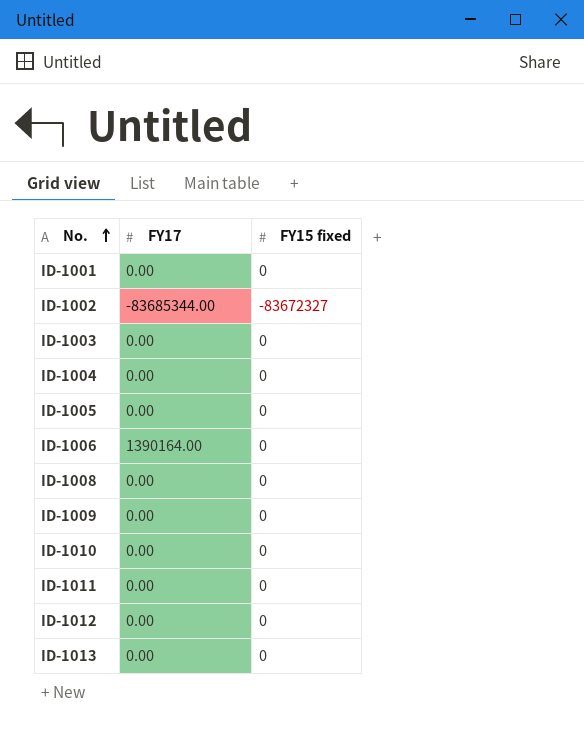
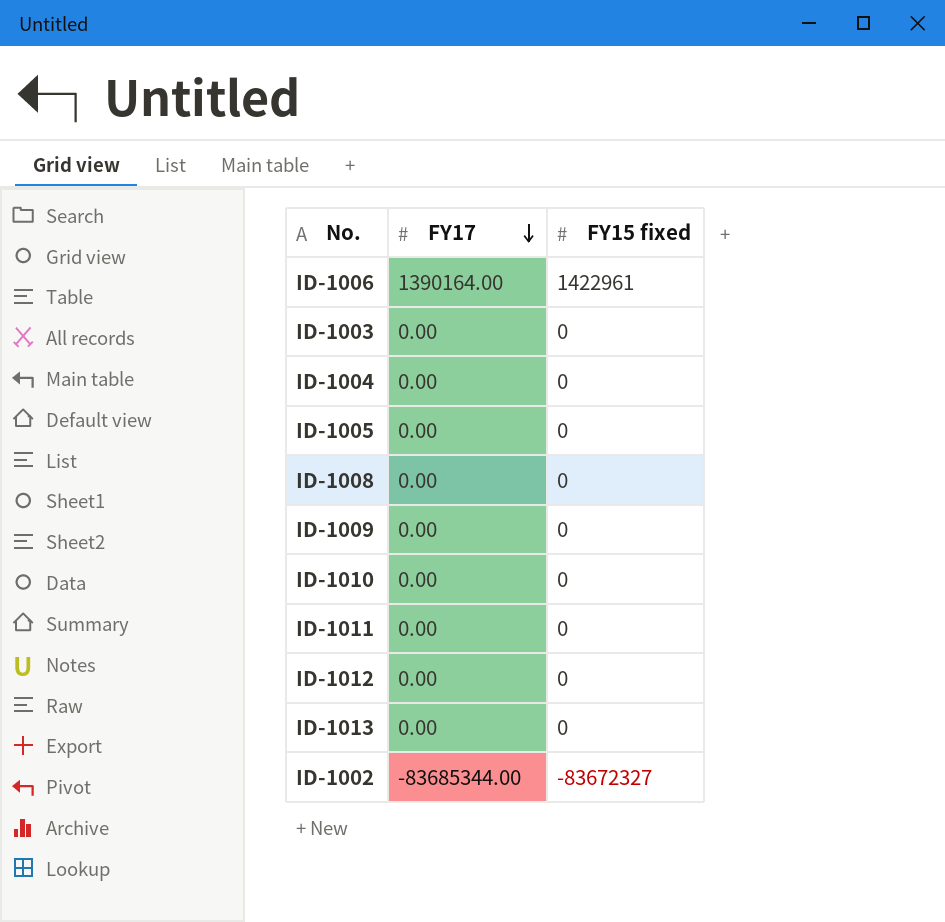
row order: No. ascending -> FY17 descending
row ID-1001: 0.00 | 0 -> none
ID-1006 | FY15 fixed: 0 -> 1422961

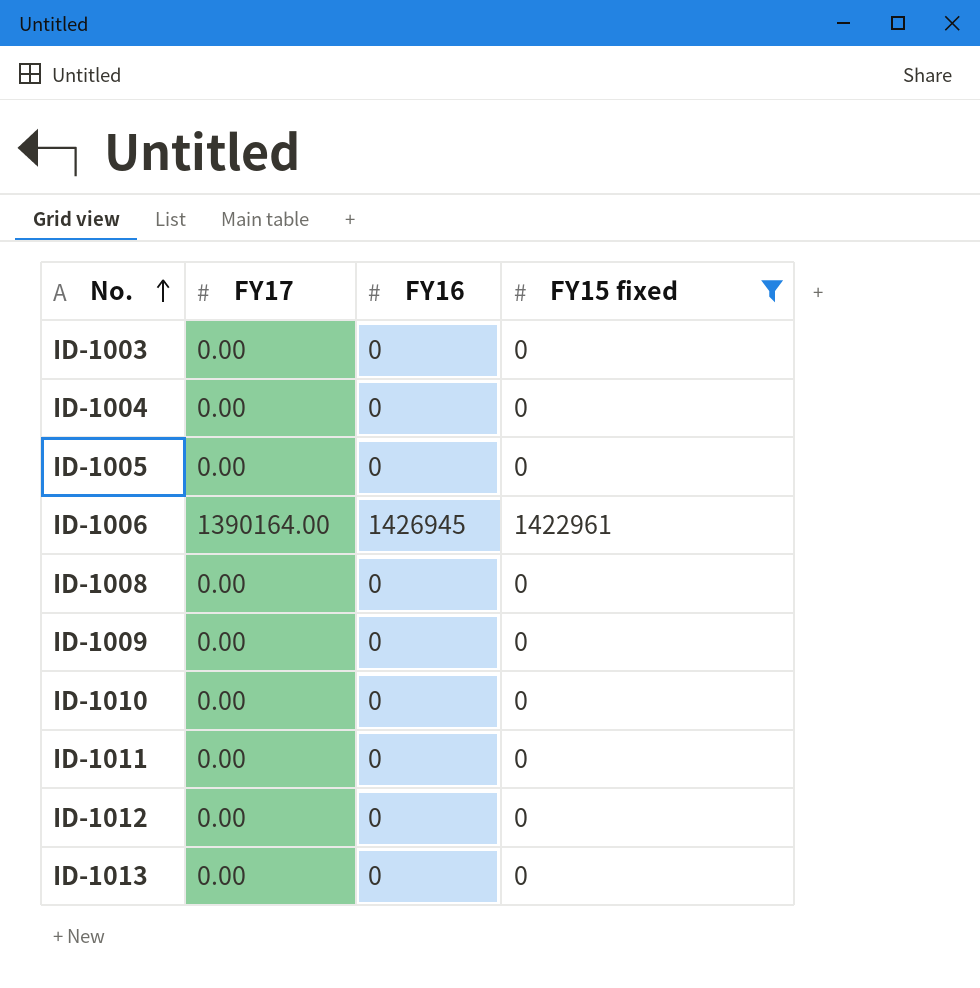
filter: none -> FY15 fixed != -83672327
row order: FY17 descending -> No. ascending
column FY16 | position: none -> 3

